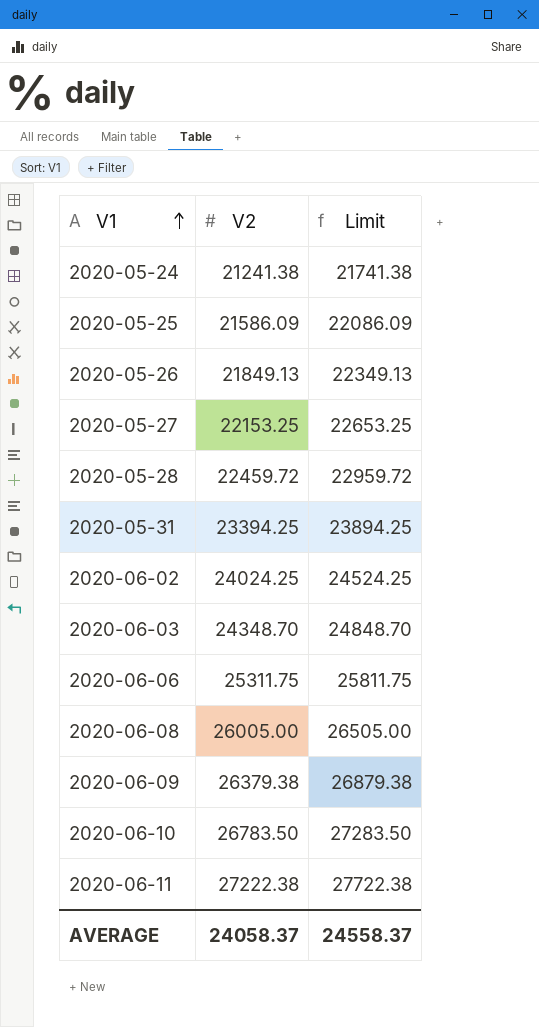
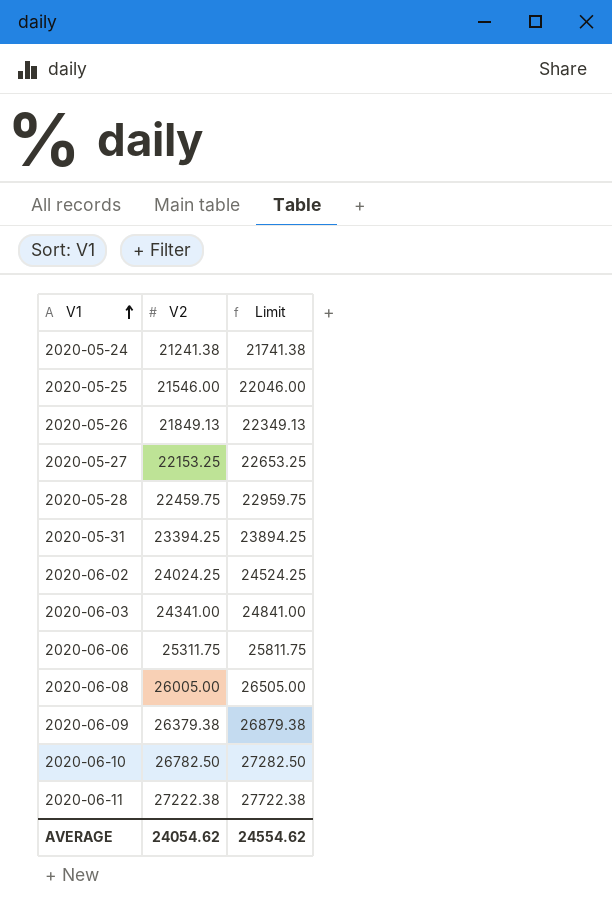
2020-05-25 | V2: 21586.09 -> 21546.00
2020-05-25 | Limit: 22086.09 -> 22046.00
2020-05-28 | V2: 22459.72 -> 22459.75
2020-05-28 | Limit: 22959.72 -> 22959.75
2020-06-03 | V2: 24348.70 -> 24341.00
2020-06-03 | Limit: 24848.70 -> 24841.00
2020-06-10 | V2: 26783.50 -> 26782.50
2020-06-10 | Limit: 27283.50 -> 27282.50
AVERAGE | V2: 24058.37 -> 24054.62
AVERAGE | Limit: 24558.37 -> 24554.62

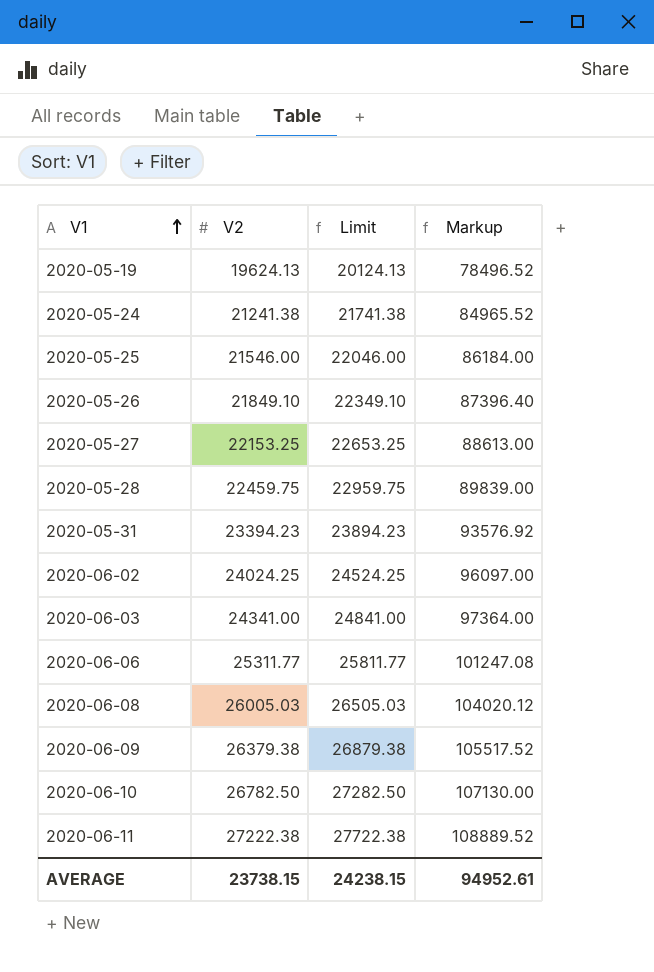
column Markup | formula: none -> [V2] * 4
row 2020-05-19: none -> 19624.13 | 20124.13 | 78496.52
2020-05-26 | V2: 21849.13 -> 21849.10
2020-05-26 | Limit: 22349.13 -> 22349.10
2020-05-31 | V2: 23394.25 -> 23394.23
2020-05-31 | Limit: 23894.25 -> 23894.23
2020-06-06 | V2: 25311.75 -> 25311.77
2020-06-06 | Limit: 25811.75 -> 25811.77
2020-06-08 | V2: 26005.00 -> 26005.03
2020-06-08 | Limit: 26505.00 -> 26505.03
AVERAGE | V2: 24054.62 -> 23738.15
AVERAGE | Limit: 24554.62 -> 24238.15

